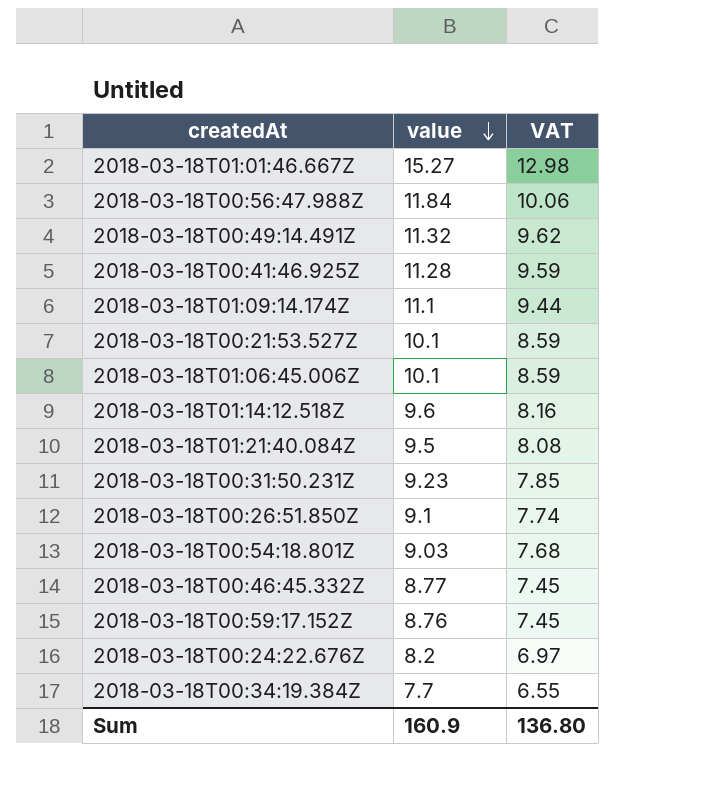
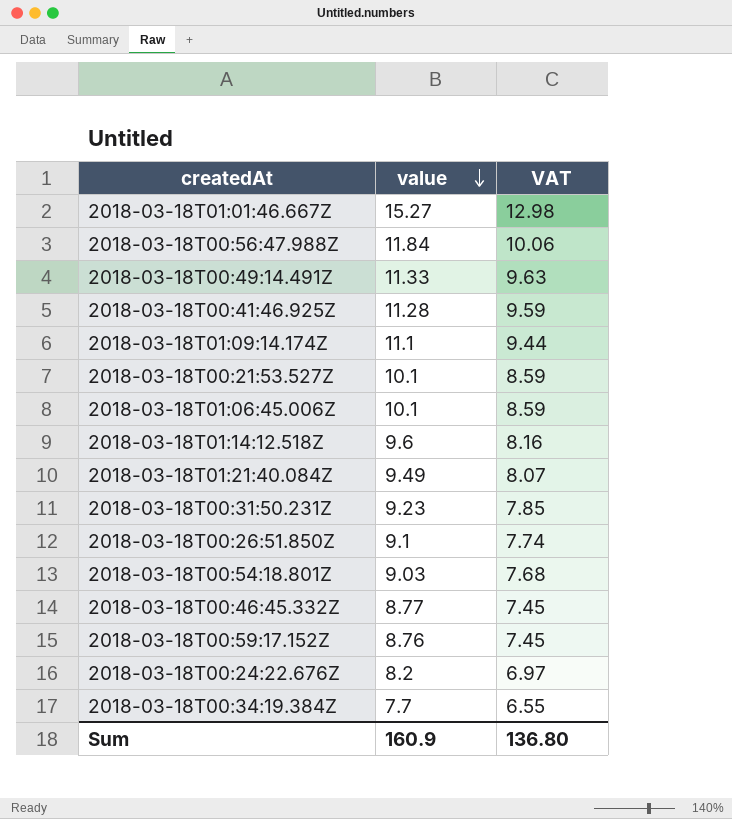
2018-03-18T00:49:14.491Z | value: 11.32 -> 11.33
2018-03-18T00:49:14.491Z | VAT: 9.62 -> 9.63
2018-03-18T01:21:40.084Z | value: 9.5 -> 9.49
2018-03-18T01:21:40.084Z | VAT: 8.08 -> 8.07

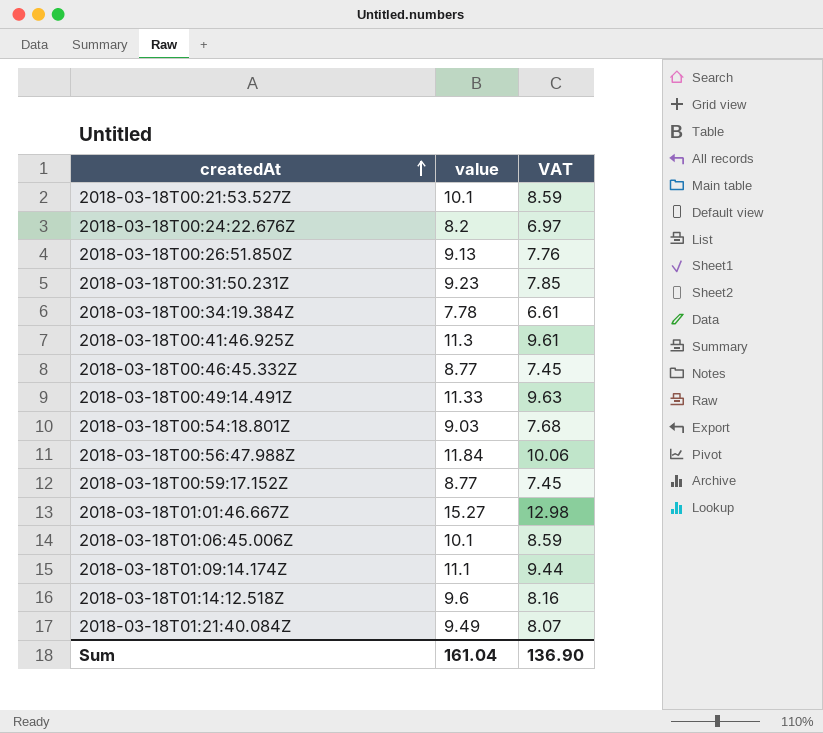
row order: value descending -> createdAt ascending
2018-03-18T00:26:51.850Z | value: 9.1 -> 9.13
2018-03-18T00:26:51.850Z | VAT: 7.74 -> 7.76
2018-03-18T00:34:19.384Z | value: 7.7 -> 7.78
2018-03-18T00:34:19.384Z | VAT: 6.55 -> 6.61
2018-03-18T00:41:46.925Z | value: 11.28 -> 11.3
2018-03-18T00:41:46.925Z | VAT: 9.59 -> 9.61
2018-03-18T00:59:17.152Z | value: 8.76 -> 8.77
Sum | value: 160.9 -> 161.04
Sum | VAT: 136.80 -> 136.90

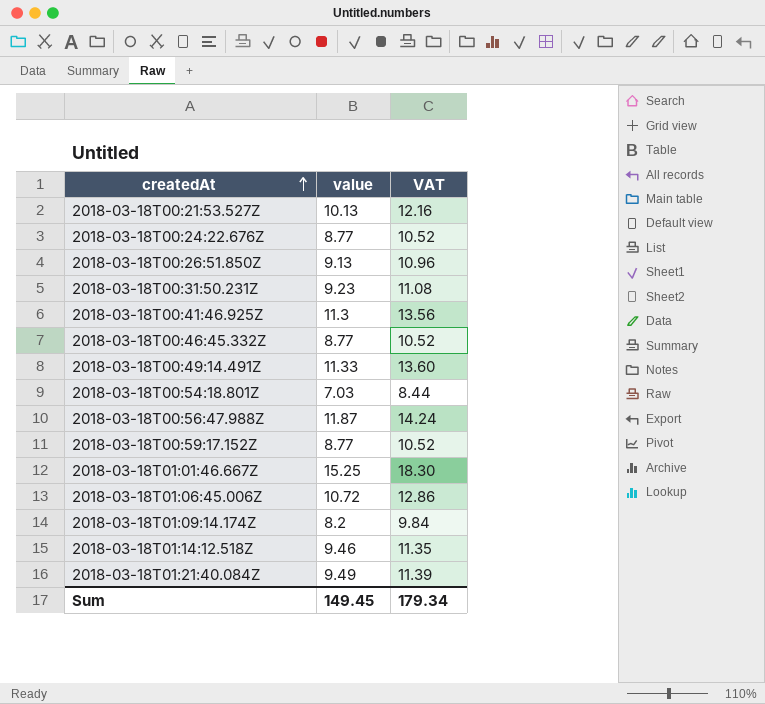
column VAT | formula: [value] * 0.85 -> [value] * 1.2
row 2018-03-18T00:34:19.384Z: 7.78 | 6.61 -> none
2018-03-18T00:21:53.527Z | value: 10.1 -> 10.13
2018-03-18T00:24:22.676Z | value: 8.2 -> 8.77
2018-03-18T00:54:18.801Z | value: 9.03 -> 7.03
2018-03-18T00:56:47.988Z | value: 11.84 -> 11.87
2018-03-18T01:01:46.667Z | value: 15.27 -> 15.25
2018-03-18T01:06:45.006Z | value: 10.1 -> 10.72
2018-03-18T01:09:14.174Z | value: 11.1 -> 8.2
2018-03-18T01:14:12.518Z | value: 9.6 -> 9.46
Sum | value: 161.04 -> 149.45
Sum | VAT: 136.90 -> 179.34

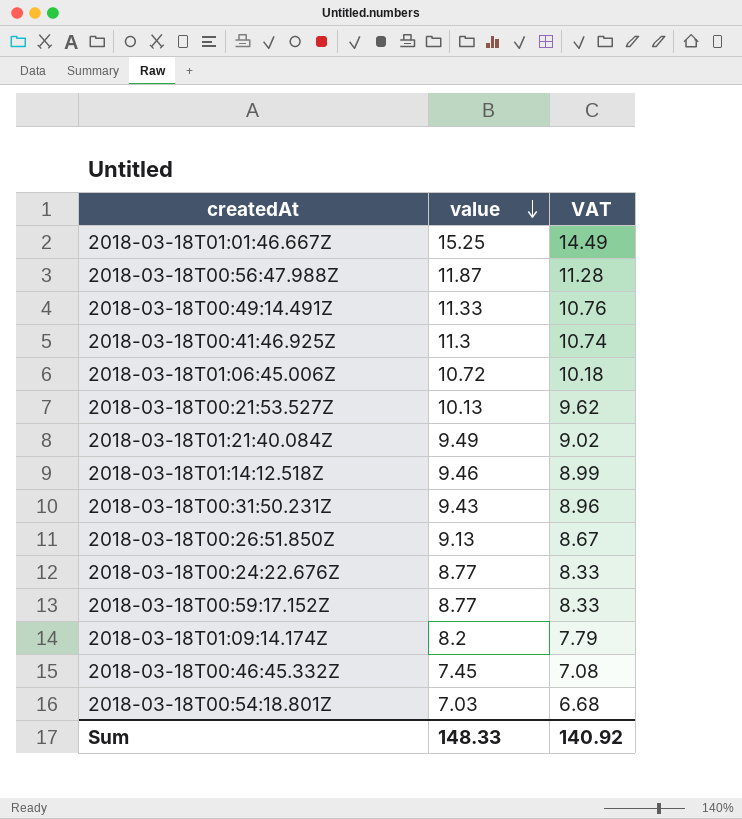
row order: createdAt ascending -> value descending
column VAT | formula: [value] * 1.2 -> [value] * 0.95
2018-03-18T00:31:50.231Z | value: 9.23 -> 9.43
2018-03-18T00:46:45.332Z | value: 8.77 -> 7.45
Sum | value: 149.45 -> 148.33
Sum | VAT: 179.34 -> 140.92

